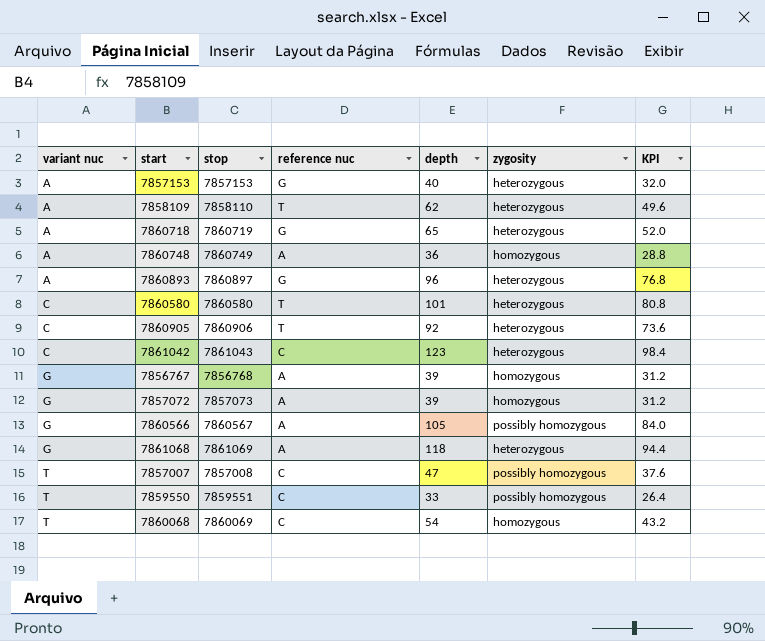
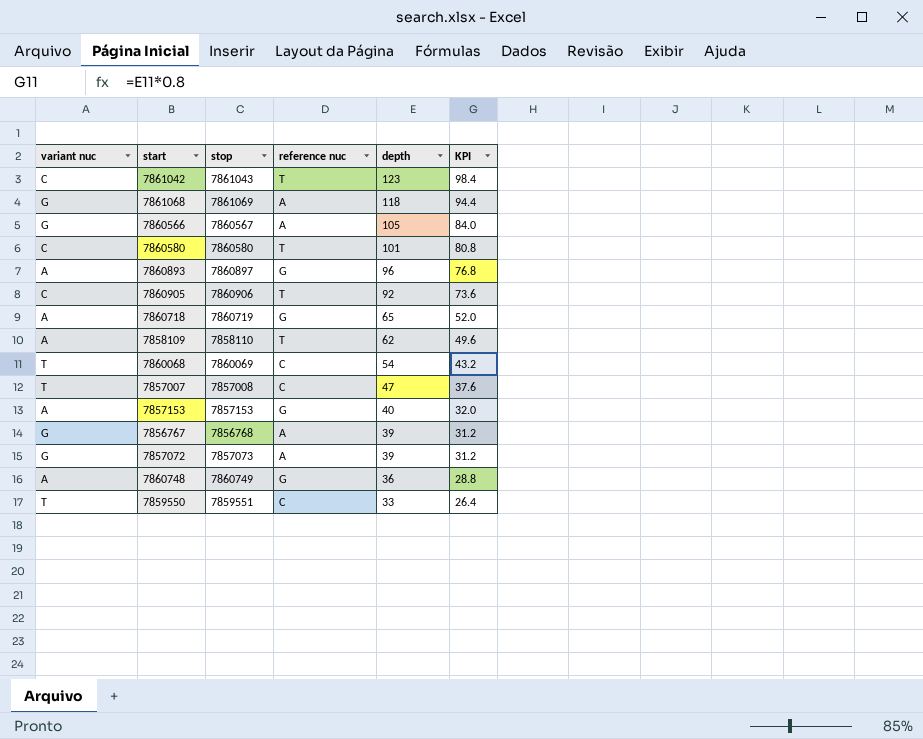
row order: variant nuc ascending -> depth descending
column zygosity | position: 6 -> none
7861042 | reference nuc: C -> T
7860748 | reference nuc: A -> G

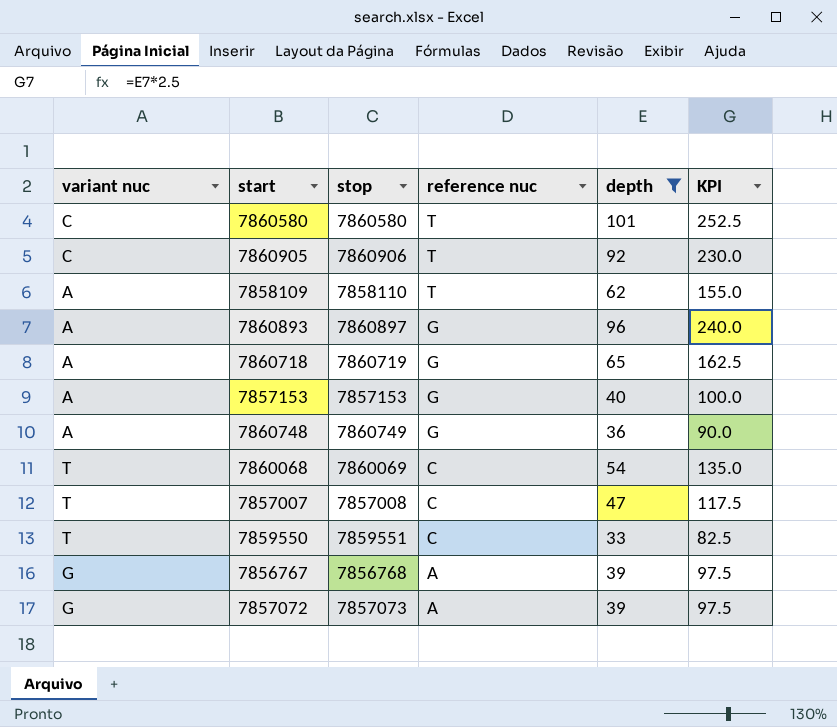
filter: none -> depth <= 101
row order: depth descending -> reference nuc descending
column KPI | formula: [depth] * 0.8 -> [depth] * 2.5

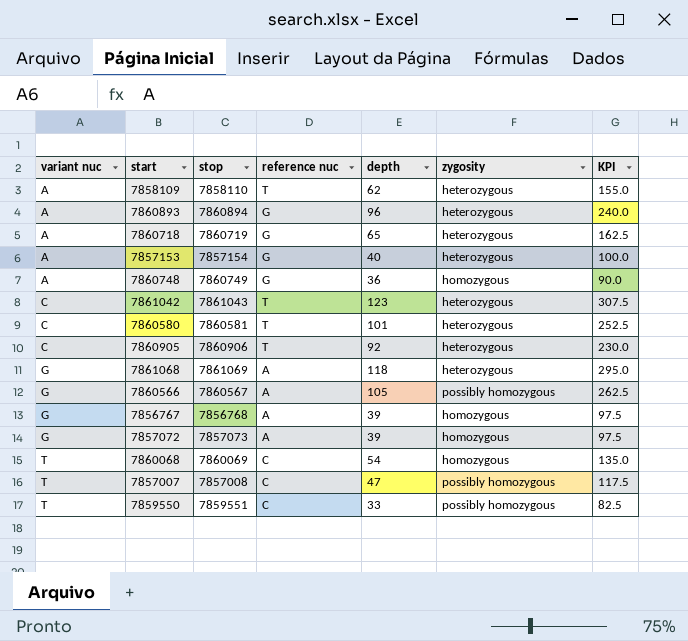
filter: depth <= 101 -> none
row order: reference nuc descending -> variant nuc ascending
column zygosity | position: none -> 6
7860893 | stop: 7860897 -> 7860894
7857153 | stop: 7857153 -> 7857154
7860580 | stop: 7860580 -> 7860581

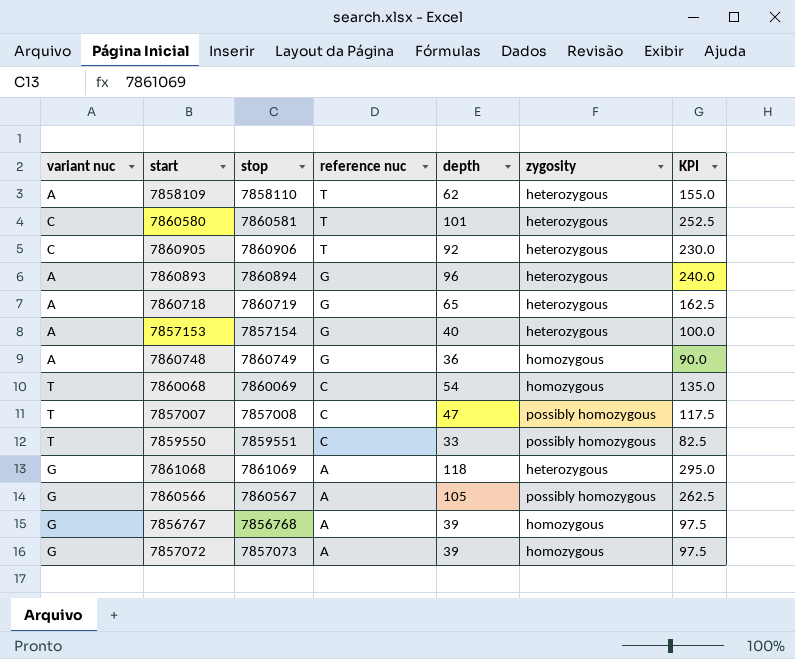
row order: variant nuc ascending -> reference nuc descending
row 7861042: C | 7861043 | T | 123 | heterozygous | 307.5 -> none

